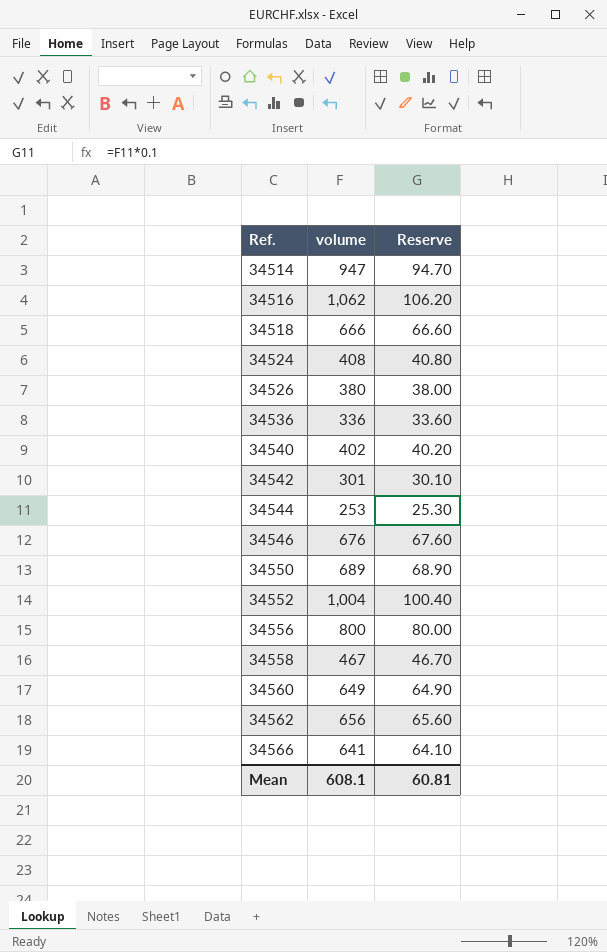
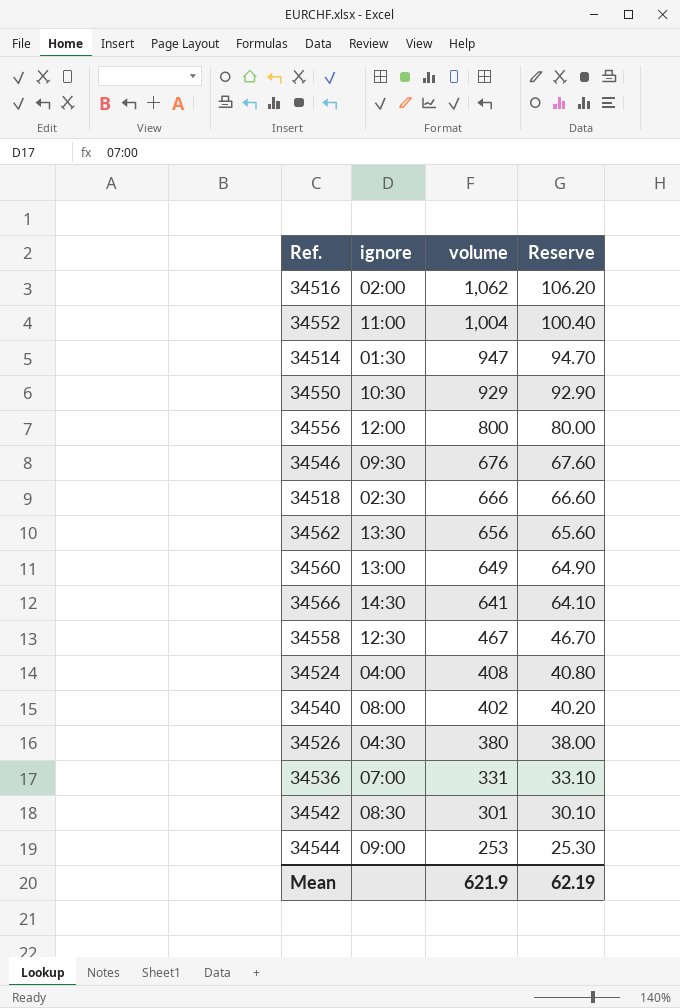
row order: Ref. ascending -> volume descending
column ignore | position: none -> 2
34550 | volume: 689 -> 929
34550 | Reserve: 68.90 -> 92.90
34536 | volume: 336 -> 331
34536 | Reserve: 33.60 -> 33.10
Mean | volume: 608.1 -> 621.9
Mean | Reserve: 60.81 -> 62.19

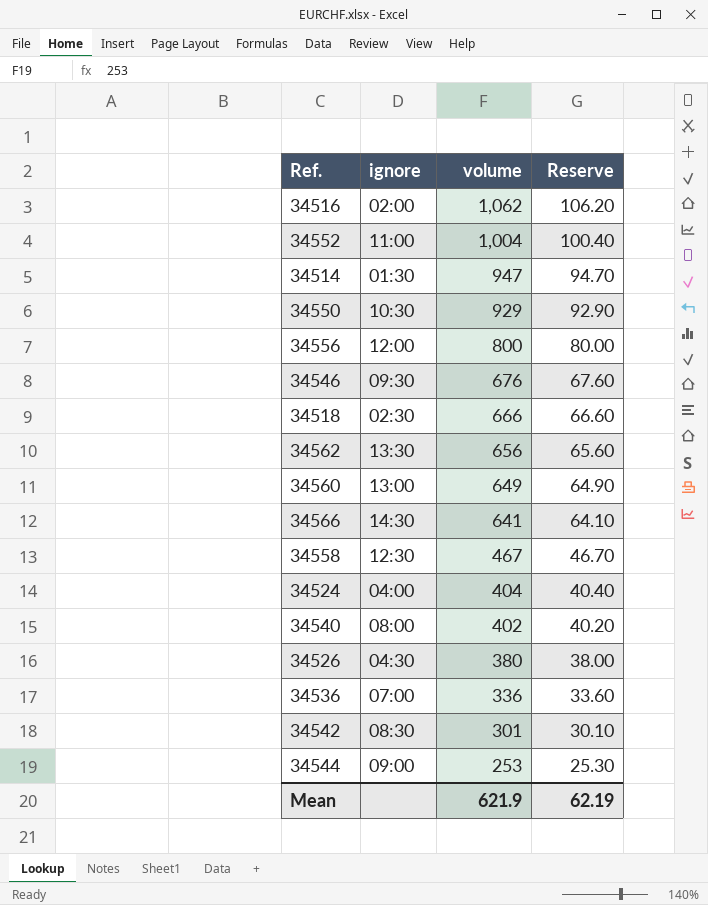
34524 | volume: 408 -> 404
34524 | Reserve: 40.80 -> 40.40
34536 | volume: 331 -> 336
34536 | Reserve: 33.10 -> 33.60

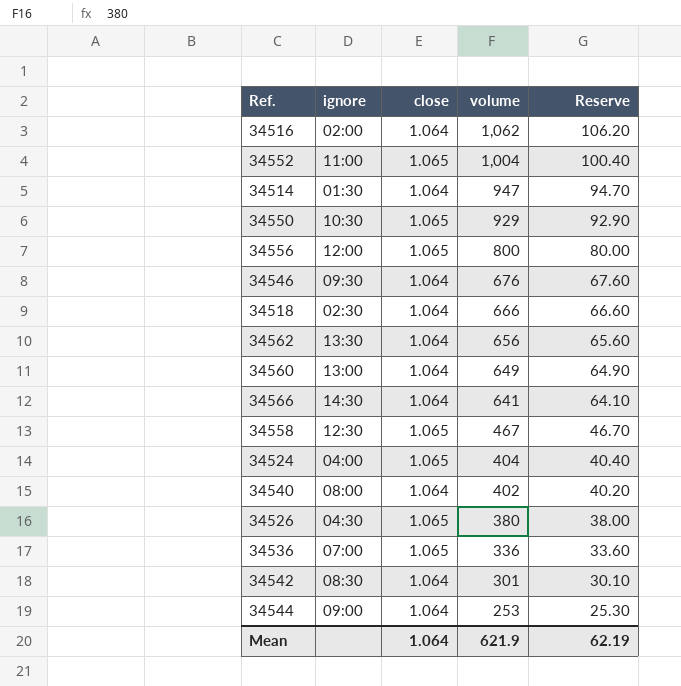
column close | position: none -> 3

